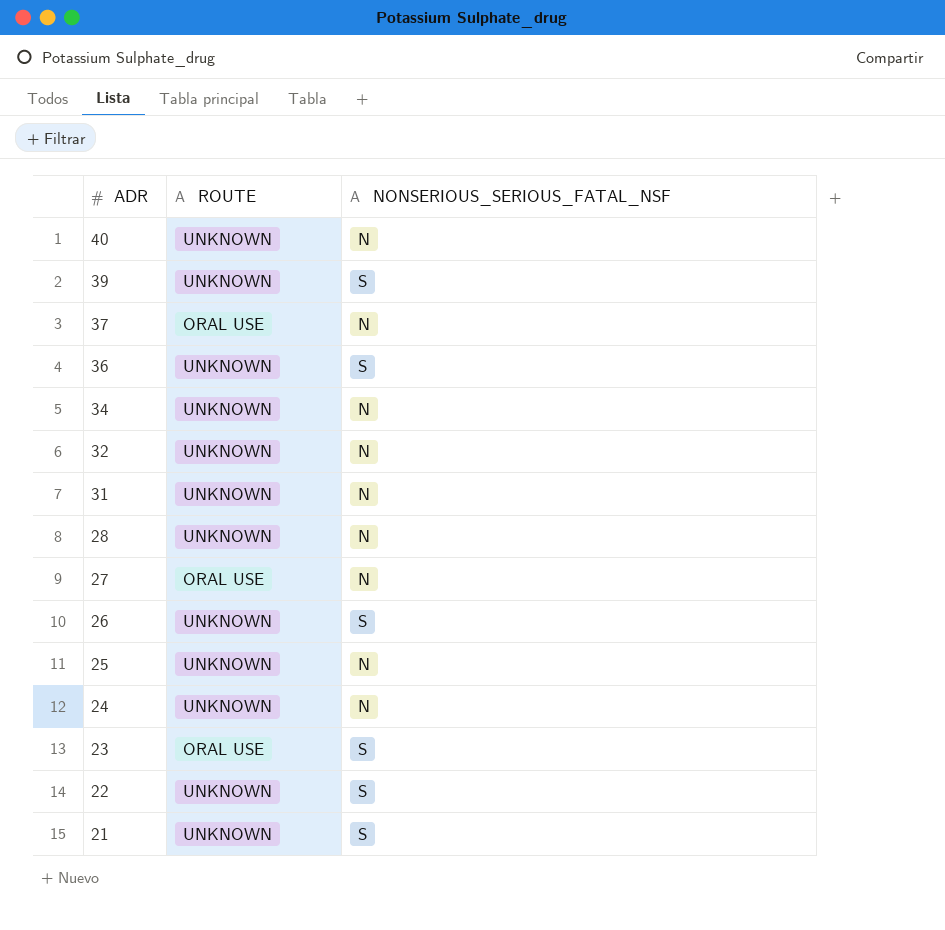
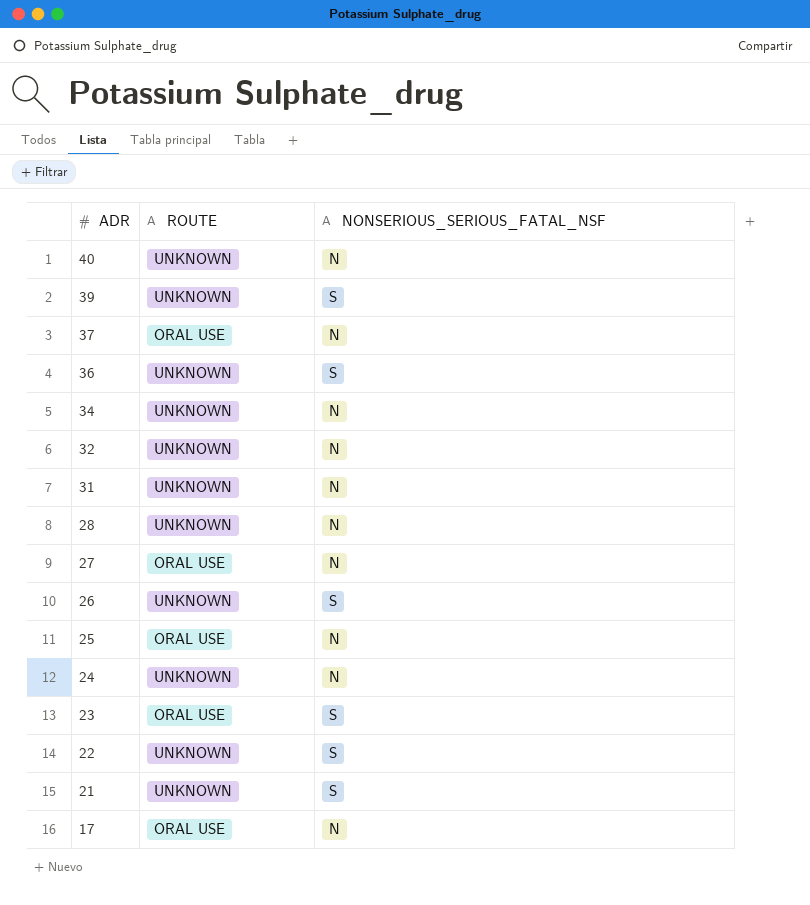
25 | ROUTE: UNKNOWN -> ORAL USE
row 17: none -> ORAL USE | N

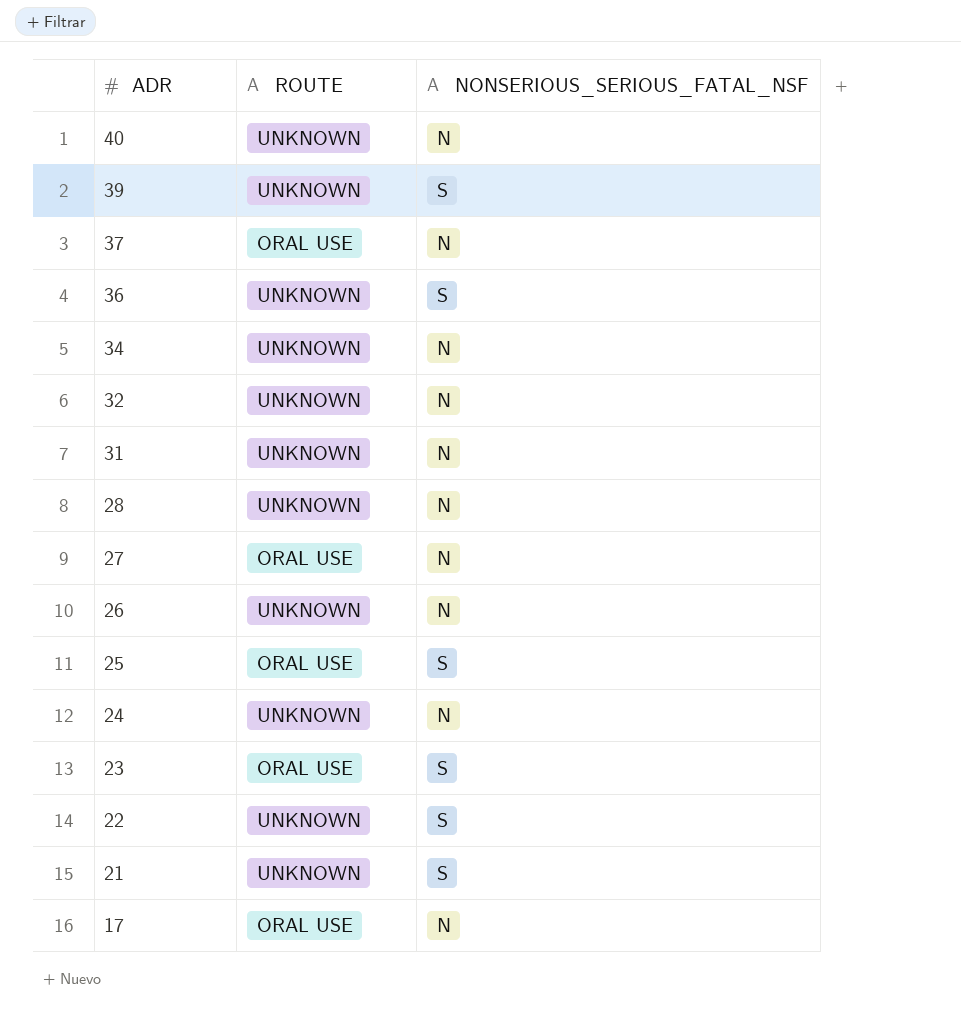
26 | NONSERIOUS_SERIOUS_FATAL_NSF: S -> N
25 | NONSERIOUS_SERIOUS_FATAL_NSF: N -> S

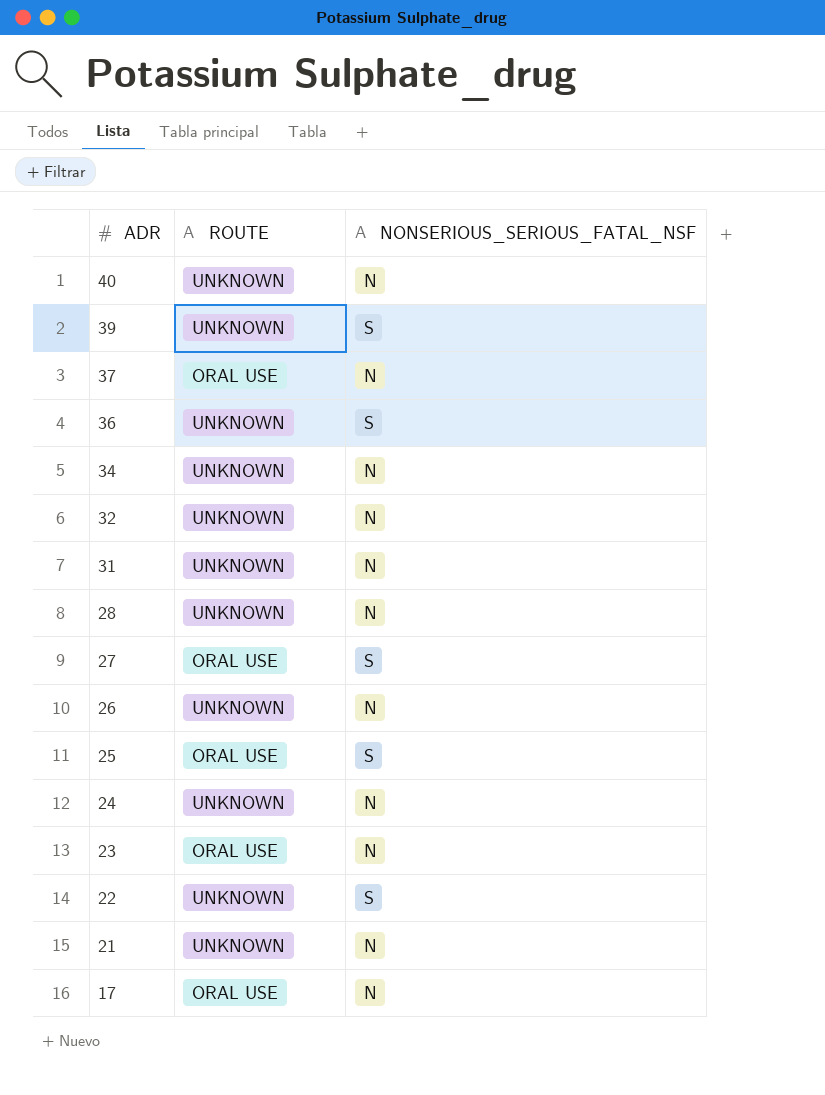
27 | NONSERIOUS_SERIOUS_FATAL_NSF: N -> S
23 | NONSERIOUS_SERIOUS_FATAL_NSF: S -> N
21 | NONSERIOUS_SERIOUS_FATAL_NSF: S -> N

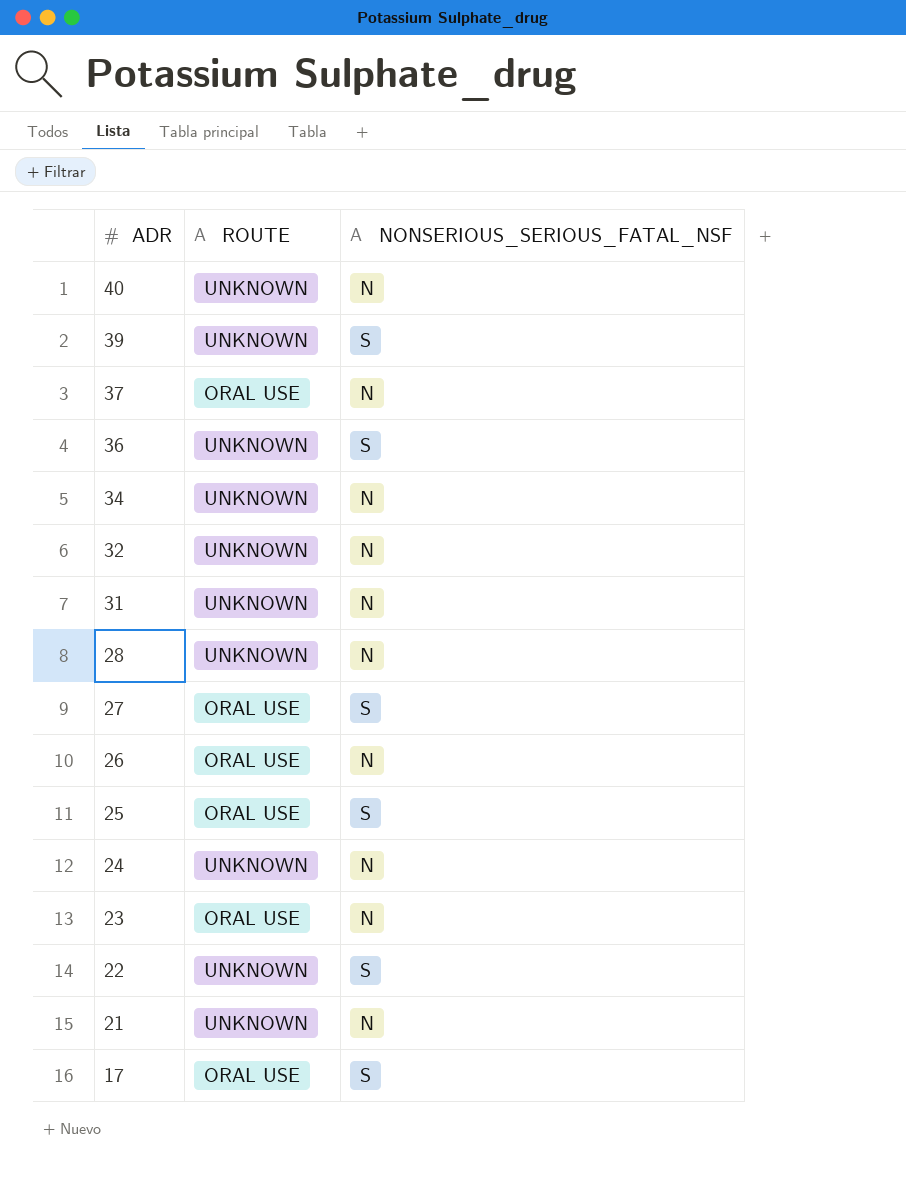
26 | ROUTE: UNKNOWN -> ORAL USE
17 | NONSERIOUS_SERIOUS_FATAL_NSF: N -> S

